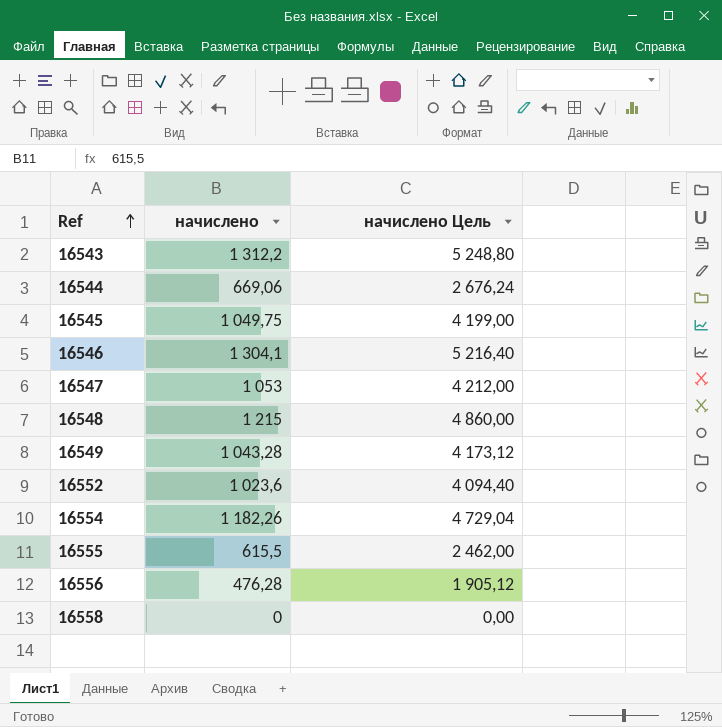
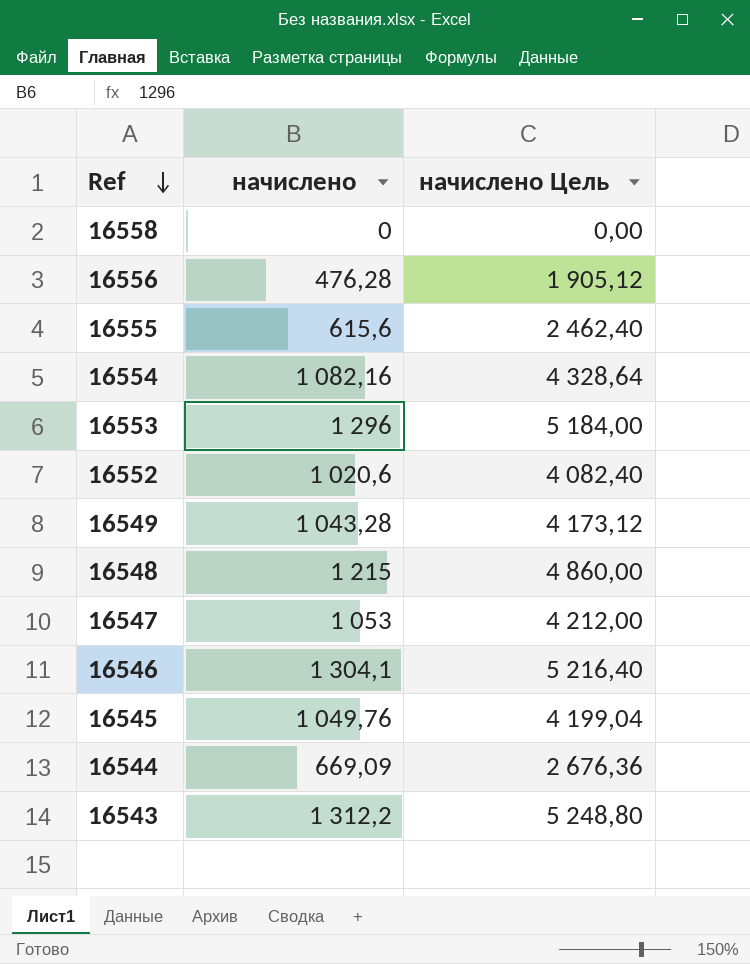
row order: Ref ascending -> Ref descending
16555 | начислено: 615,5 -> 615,6
16555 | начислено Цель: 2 462,00 -> 2 462,40
16554 | начислено: 1 182,26 -> 1 082,16
16554 | начислено Цель: 4 729,04 -> 4 328,64
row 16553: none -> 1 296 | 5 184,00
16552 | начислено: 1 023,6 -> 1 020,6
16552 | начислено Цель: 4 094,40 -> 4 082,40
16545 | начислено: 1 049,75 -> 1 049,76
16545 | начислено Цель: 4 199,00 -> 4 199,04
16544 | начислено: 669,06 -> 669,09
16544 | начислено Цель: 2 676,24 -> 2 676,36

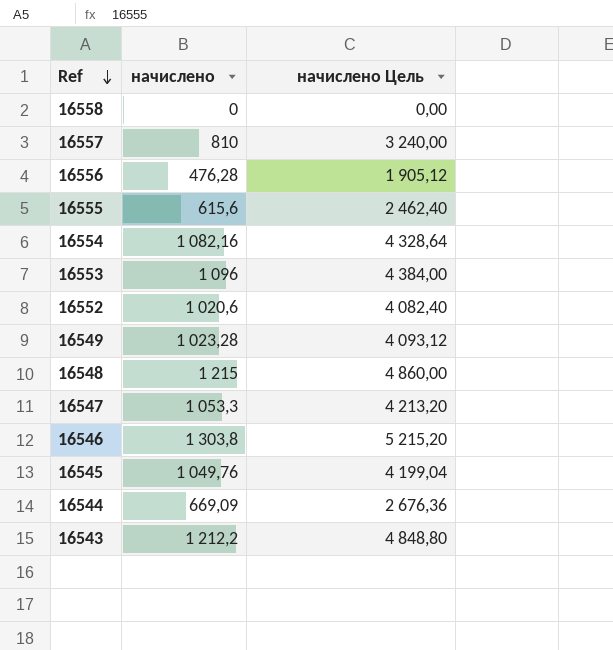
row 16557: none -> 810 | 3 240,00
16553 | начислено: 1 296 -> 1 096
16553 | начислено Цель: 5 184,00 -> 4 384,00
16549 | начислено: 1 043,28 -> 1 023,28
16549 | начислено Цель: 4 173,12 -> 4 093,12
16547 | начислено: 1 053 -> 1 053,3
16547 | начислено Цель: 4 212,00 -> 4 213,20
16546 | начислено: 1 304,1 -> 1 303,8
16546 | начислено Цель: 5 216,40 -> 5 215,20
16543 | начислено: 1 312,2 -> 1 212,2
16543 | начислено Цель: 5 248,80 -> 4 848,80

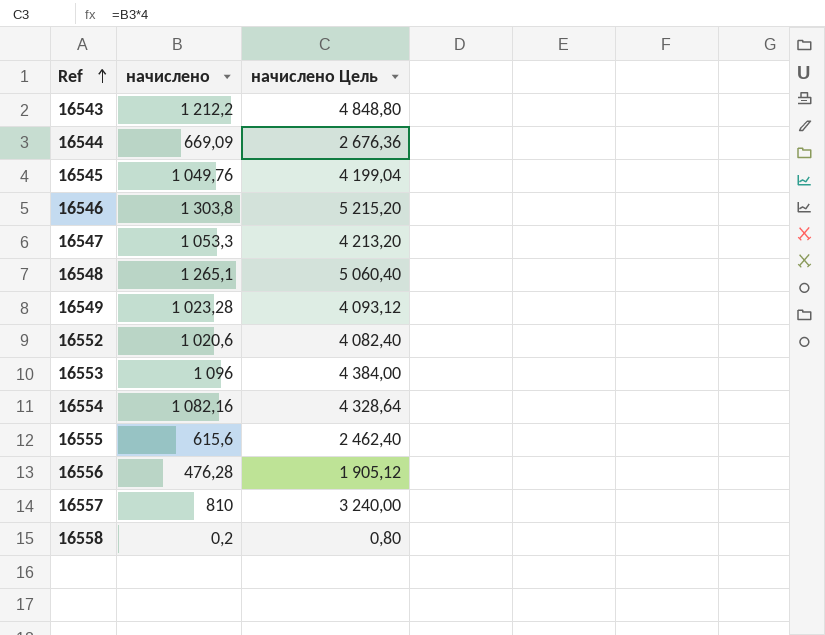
row order: Ref descending -> Ref ascending
16548 | начислено: 1 215 -> 1 265,1
16548 | начислено Цель: 4 860,00 -> 5 060,40
16558 | начислено: 0 -> 0,2
16558 | начислено Цель: 0,00 -> 0,80

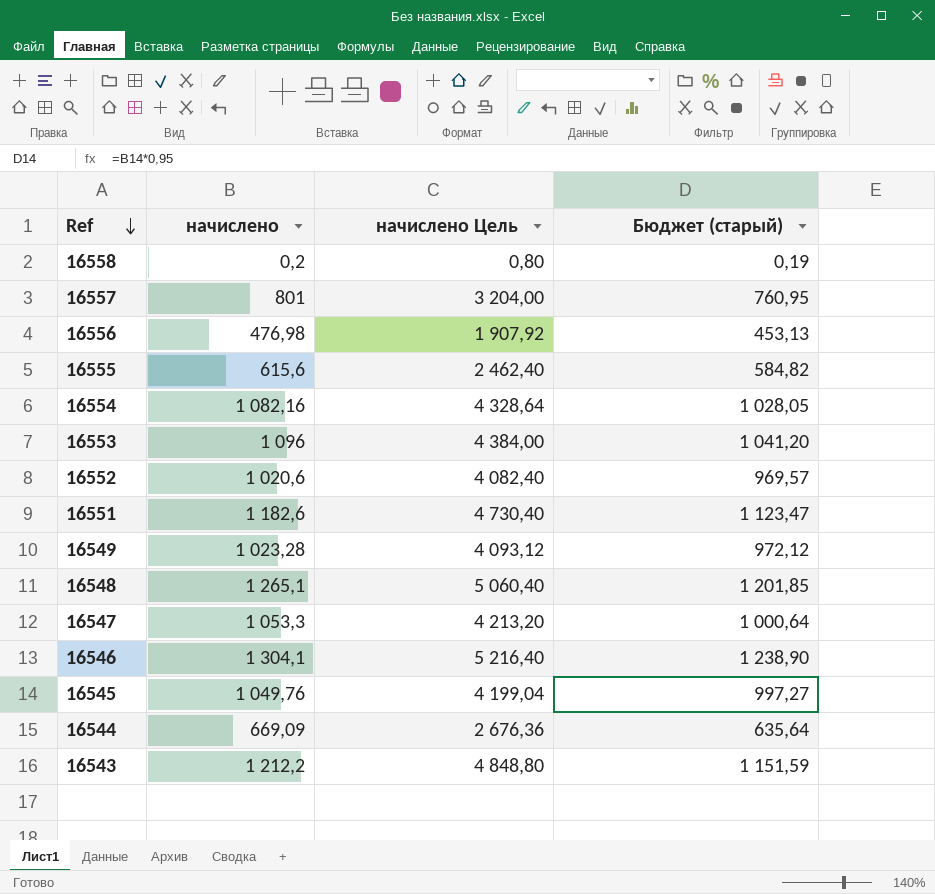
row order: Ref ascending -> Ref descending
column Бюджет (старый) | formula: none -> [начислено] * 0,95
16557 | начислено: 810 -> 801
16557 | начислено Цель: 3 240,00 -> 3 204,00
16556 | начислено: 476,28 -> 476,98
16556 | начислено Цель: 1 905,12 -> 1 907,92
row 16551: none -> 1 182,6 | 4 730,40 | 1 123,47
16546 | начислено: 1 303,8 -> 1 304,1
16546 | начислено Цель: 5 215,20 -> 5 216,40

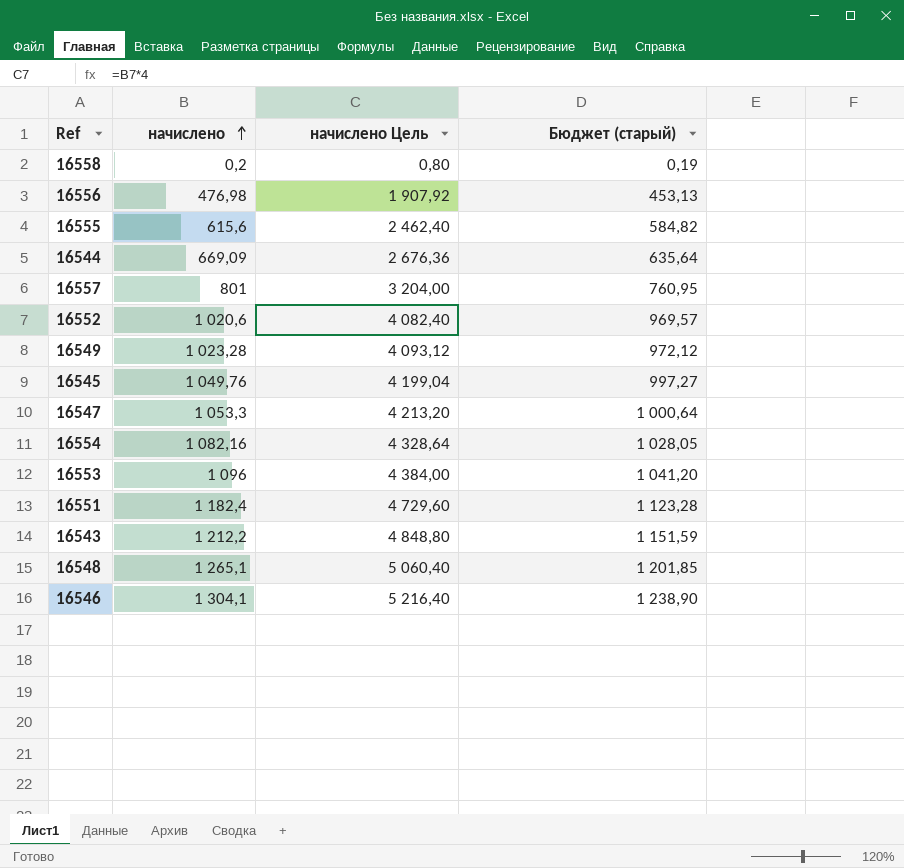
row order: Ref descending -> начислено ascending
16551 | начислено: 1 182,6 -> 1 182,4
16551 | начислено Цель: 4 730,40 -> 4 729,60
16551 | Бюджет (старый): 1 123,47 -> 1 123,28

